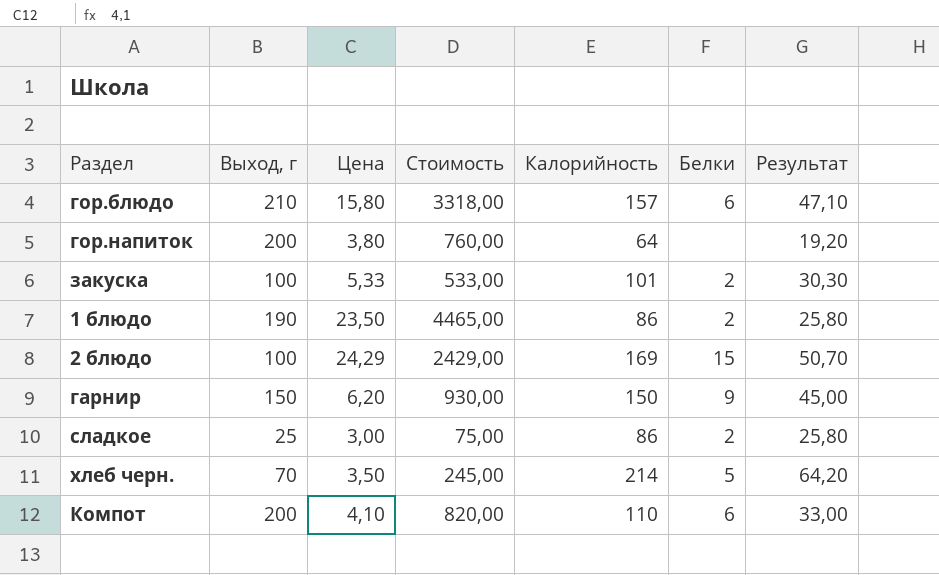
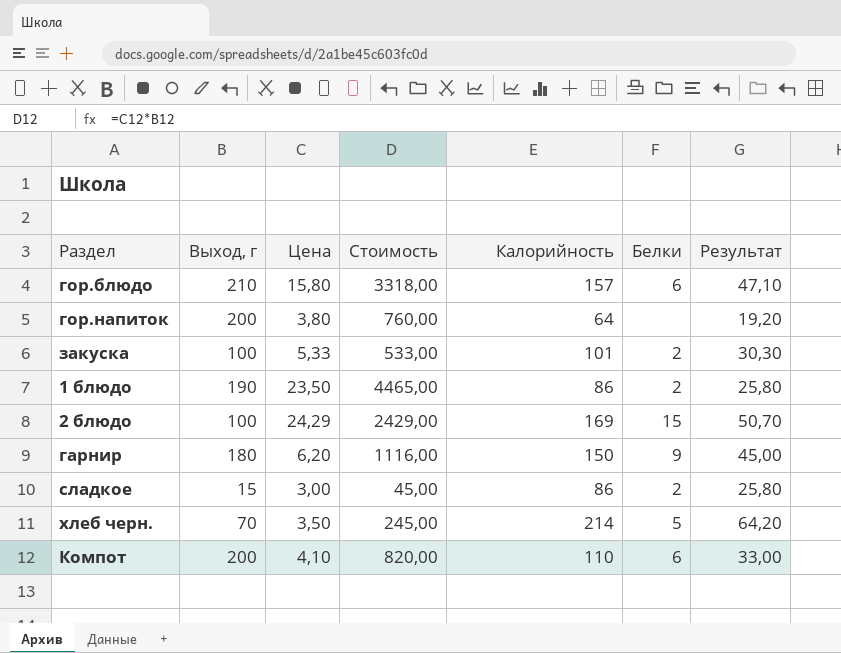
гарнир | Выход, г: 150 -> 180
гарнир | Стоимость: 930,00 -> 1116,00
сладкое | Выход, г: 25 -> 15
сладкое | Стоимость: 75,00 -> 45,00

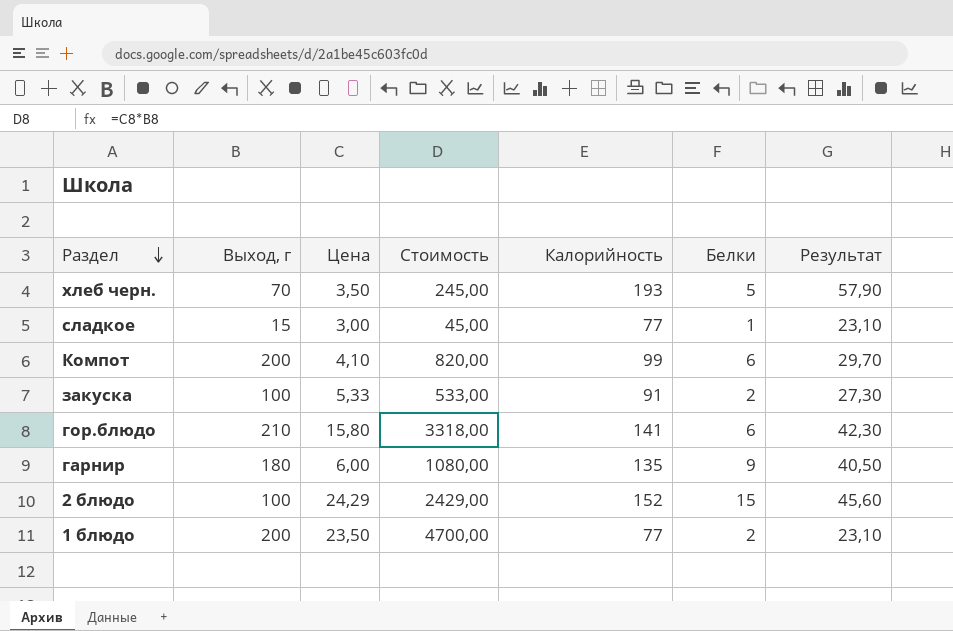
row order: none -> Раздел descending
row гор.напиток: 200 | 3,80 | 760,00 | 64 | none | 19,20 -> none
хлеб черн. | Калорийность: 214 -> 193
хлеб черн. | Результат: 64,20 -> 57,90
сладкое | Калорийность: 86 -> 77
сладкое | Белки: 2 -> 1
сладкое | Результат: 25,80 -> 23,10
Компот | Калорийность: 110 -> 99
Компот | Результат: 33,00 -> 29,70
закуска | Калорийность: 101 -> 91
закуска | Результат: 30,30 -> 27,30
гор.блюдо | Калорийность: 157 -> 141
гор.блюдо | Результат: 47,10 -> 42,30
гарнир | Цена: 6,20 -> 6,00
гарнир | Стоимость: 1116,00 -> 1080,00
гарнир | Калорийность: 150 -> 135
гарнир | Результат: 45,00 -> 40,50
2 блюдо | Калорийность: 169 -> 152
2 блюдо | Результат: 50,70 -> 45,60
1 блюдо | Выход, г: 190 -> 200
1 блюдо | Стоимость: 4465,00 -> 4700,00
1 блюдо | Калорийность: 86 -> 77
1 блюдо | Результат: 25,80 -> 23,10

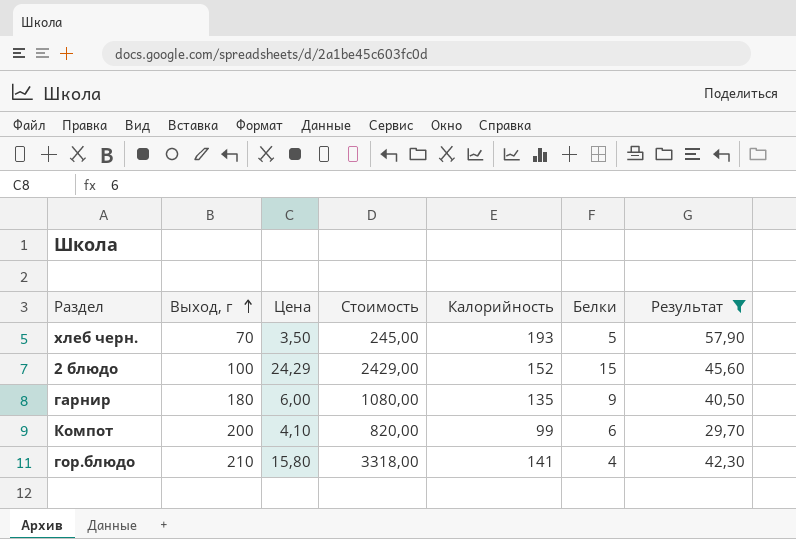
filter: none -> Результат >= 29,70
row order: Раздел descending -> Выход, г ascending
гор.блюдо | Белки: 6 -> 4

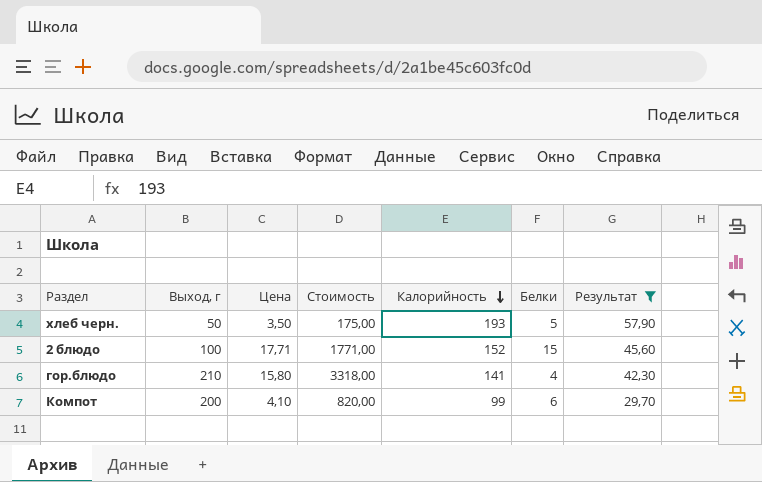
row order: Выход, г ascending -> Калорийность descending
row гарнир: 180 | 6,00 | 1080,00 | 135 | 9 | 40,50 -> none
хлеб черн. | Выход, г: 70 -> 50
хлеб черн. | Стоимость: 245,00 -> 175,00
2 блюдо | Цена: 24,29 -> 17,71
2 блюдо | Стоимость: 2429,00 -> 1771,00

